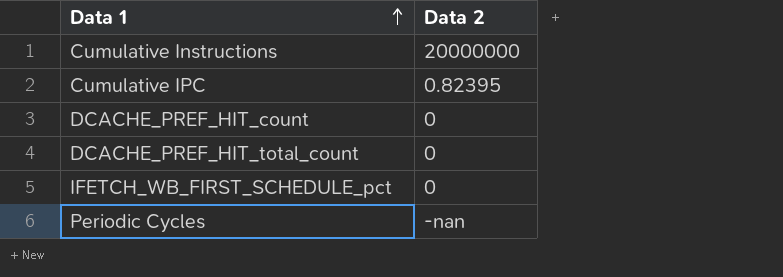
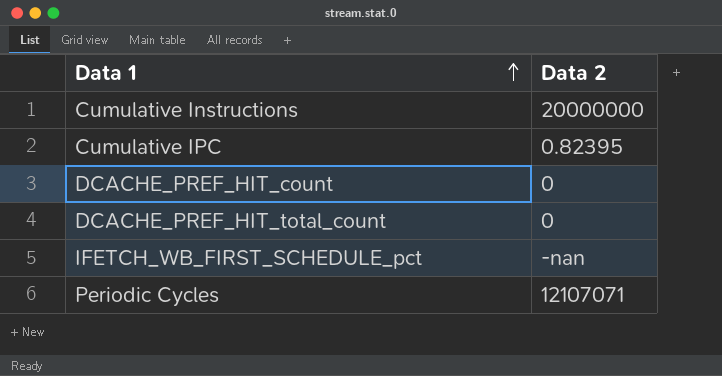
IFETCH_WB_FIRST_SCHEDULE_pct | Data 2: 0 -> -nan
Periodic Cycles | Data 2: -nan -> 12107071

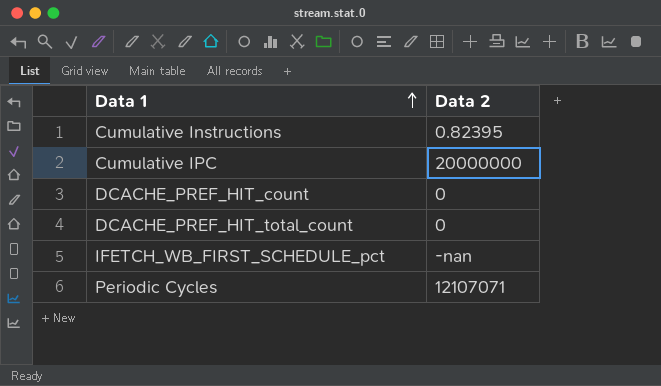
Cumulative Instructions | Data 2: 20000000 -> 0.82395
Cumulative IPC | Data 2: 0.82395 -> 20000000

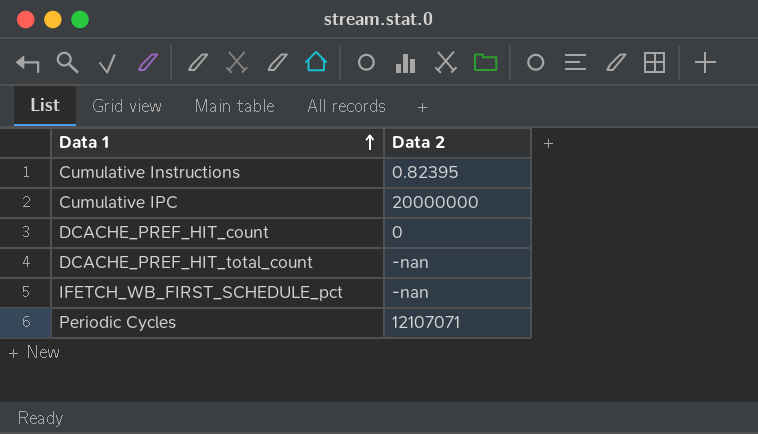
DCACHE_PREF_HIT_total_count | Data 2: 0 -> -nan

